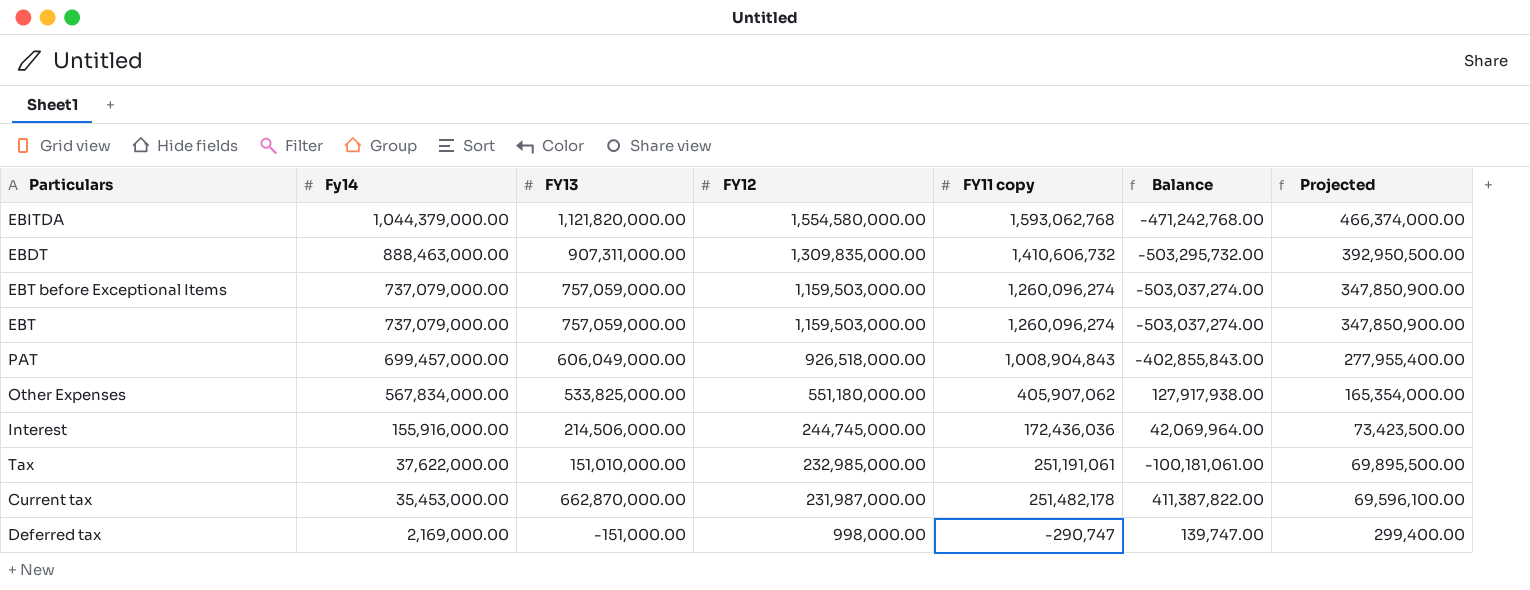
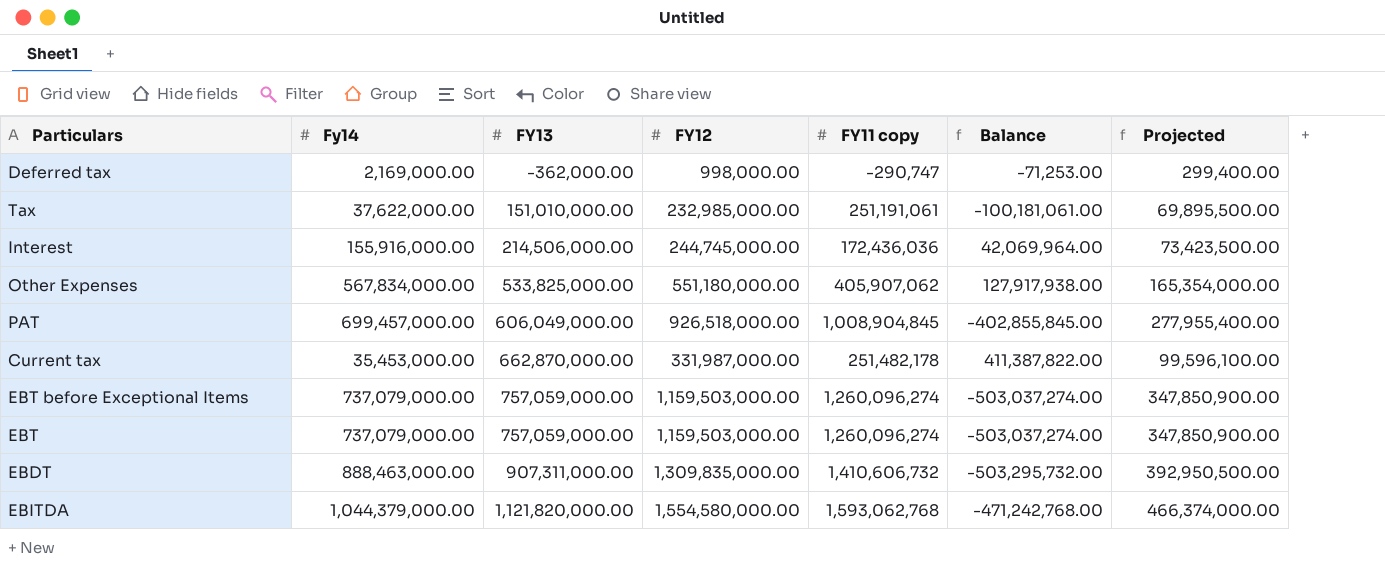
row order: Fy14 descending -> FY13 ascending
Deferred tax | FY13: -151,000.00 -> -362,000.00
Deferred tax | Balance: 139,747.00 -> -71,253.00
PAT | FY11 copy: 1,008,904,843 -> 1,008,904,845
PAT | Balance: -402,855,843.00 -> -402,855,845.00
Current tax | FY12: 231,987,000.00 -> 331,987,000.00
Current tax | Projected: 69,596,100.00 -> 99,596,100.00

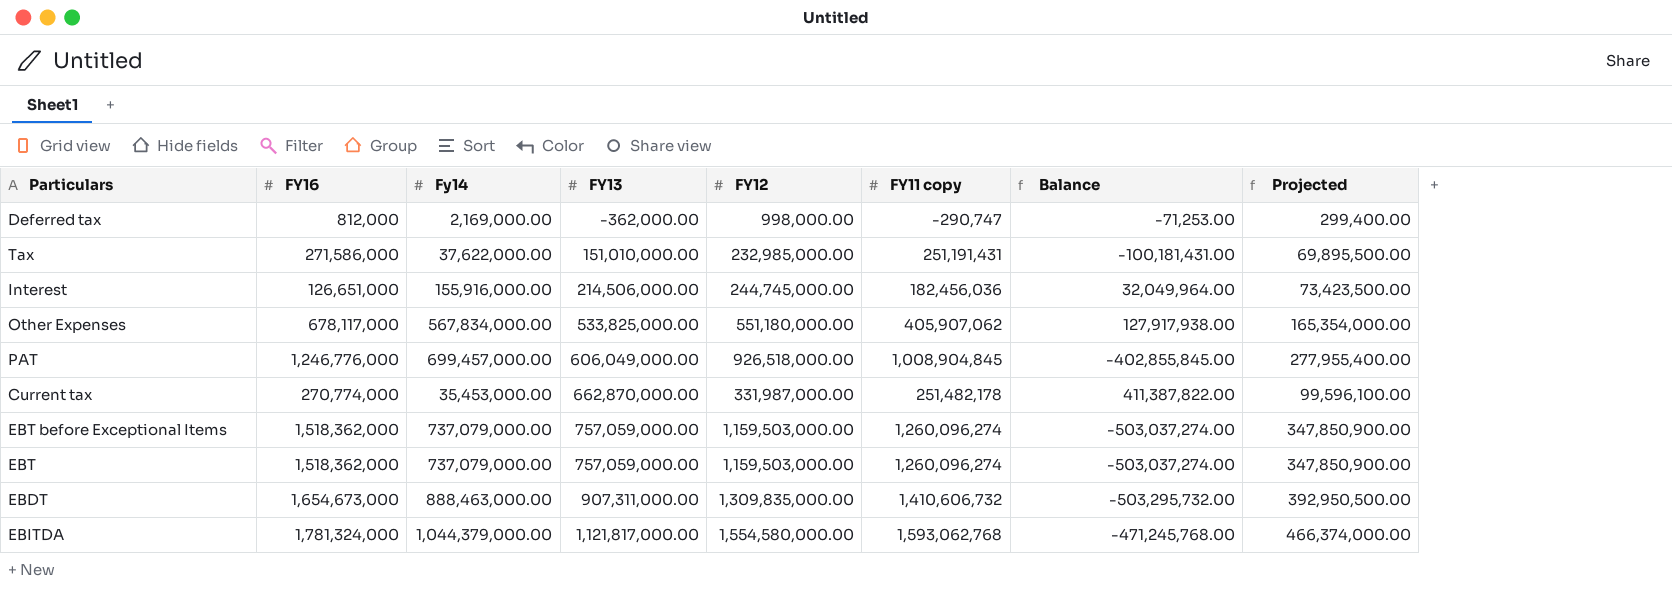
column FY16 | position: none -> 2
Tax | FY11 copy: 251,191,061 -> 251,191,431
Tax | Balance: -100,181,061.00 -> -100,181,431.00
Interest | FY11 copy: 172,436,036 -> 182,456,036
Interest | Balance: 42,069,964.00 -> 32,049,964.00
EBITDA | FY13: 1,121,820,000.00 -> 1,121,817,000.00
EBITDA | Balance: -471,242,768.00 -> -471,245,768.00

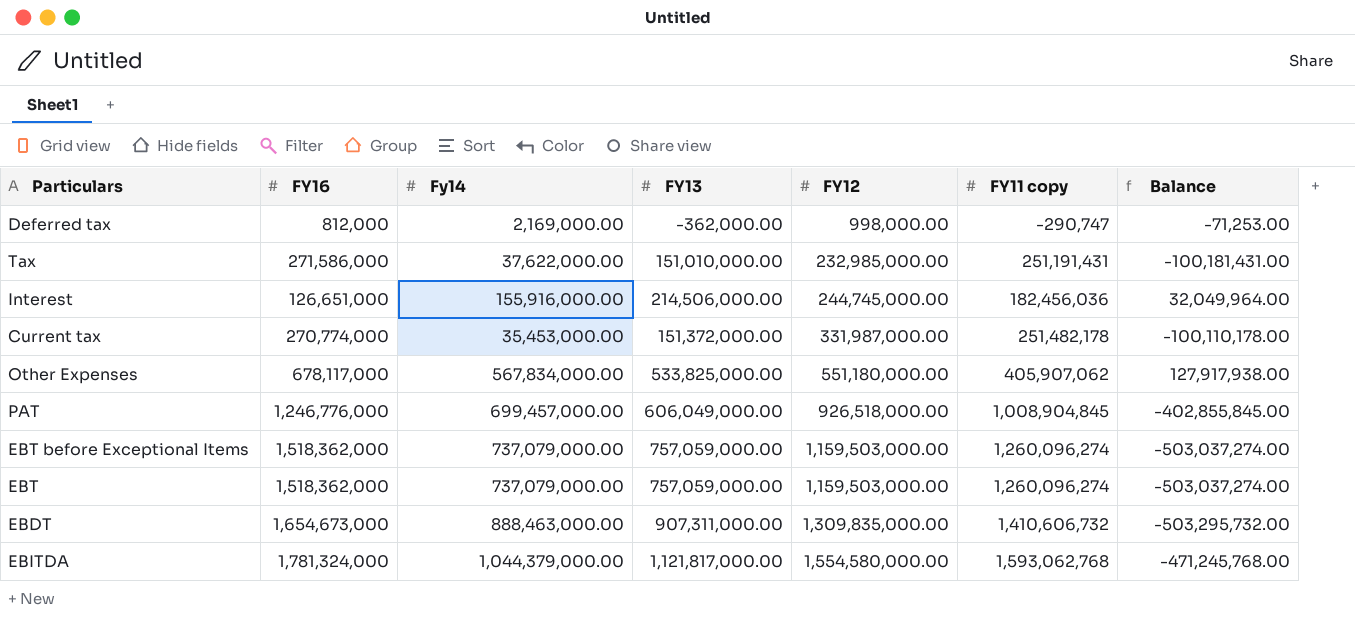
row order: FY13 ascending -> FY12 ascending
column Projected | formula: [FY12] * 0.3 -> none
Current tax | FY13: 662,870,000.00 -> 151,372,000.00
Current tax | Balance: 411,387,822.00 -> -100,110,178.00

